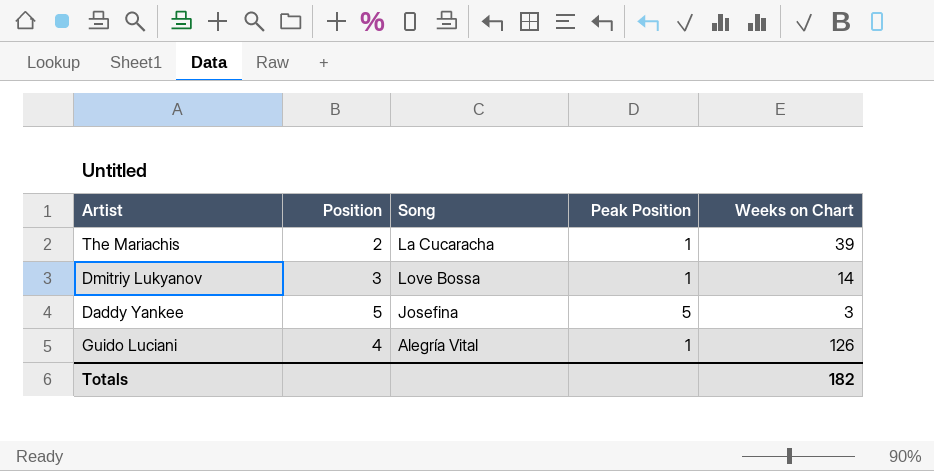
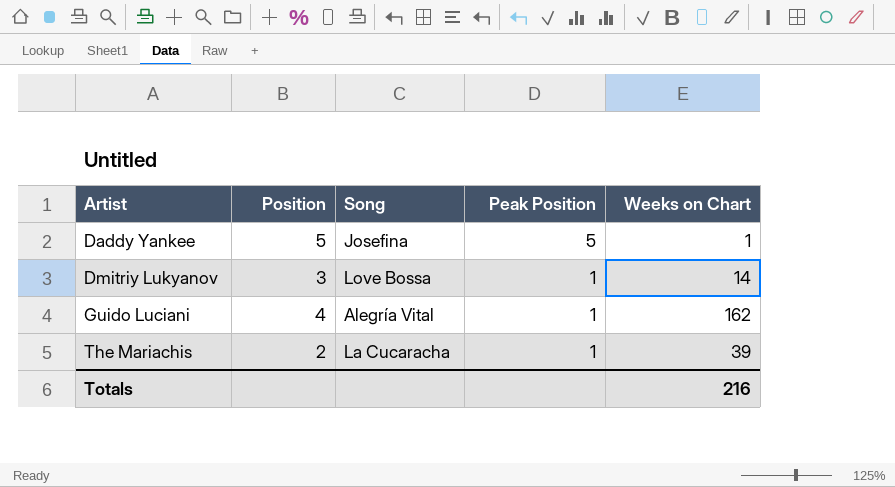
row order: none -> Artist ascending
Daddy Yankee | Weeks on Chart: 3 -> 1
Guido Luciani | Weeks on Chart: 126 -> 162
Totals | Weeks on Chart: 182 -> 216

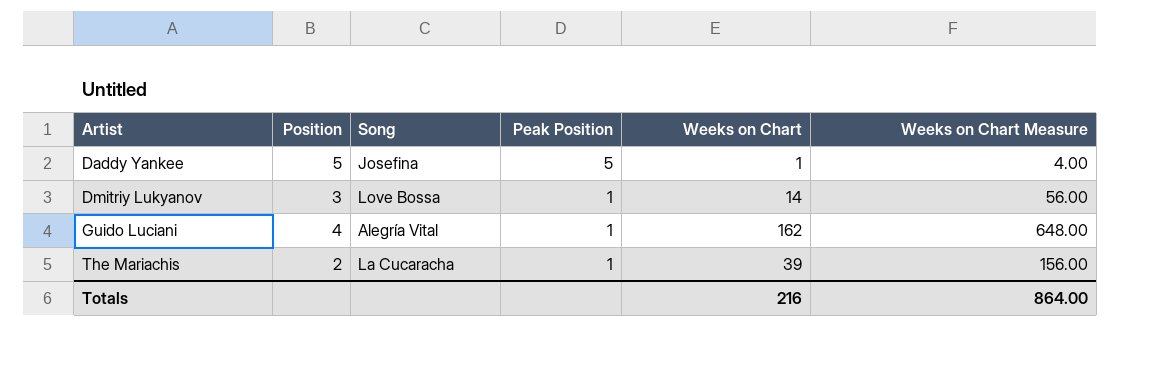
column Weeks on Chart Measure | formula: none -> [Weeks on Chart] * 4

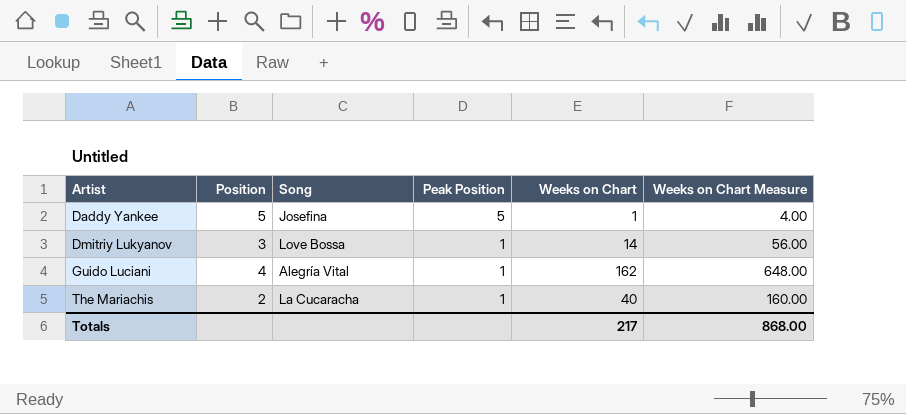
The Mariachis | Weeks on Chart: 39 -> 40
The Mariachis | Weeks on Chart Measure: 156.00 -> 160.00
Totals | Weeks on Chart: 216 -> 217
Totals | Weeks on Chart Measure: 864.00 -> 868.00

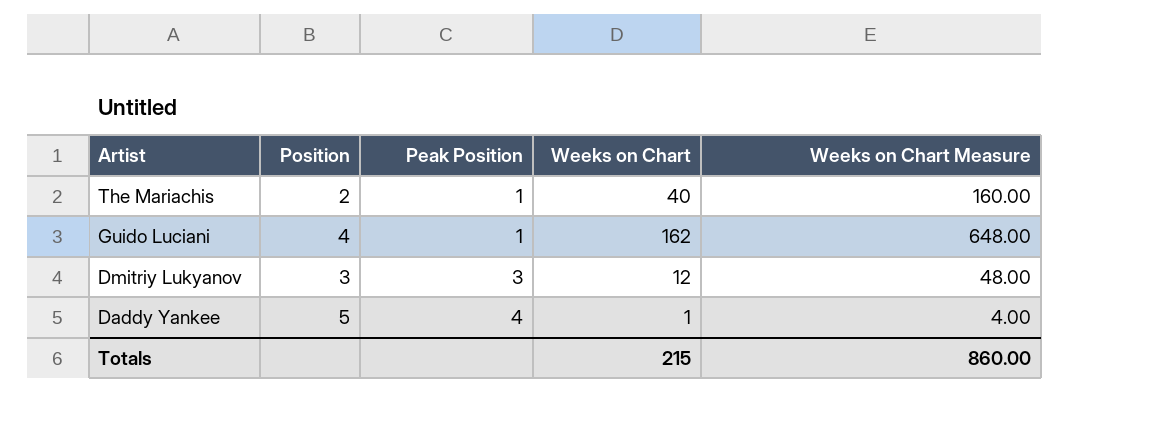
row order: Artist ascending -> Artist descending
column Song | position: 3 -> none
Dmitriy Lukyanov | Peak Position: 1 -> 3
Dmitriy Lukyanov | Weeks on Chart: 14 -> 12
Dmitriy Lukyanov | Weeks on Chart Measure: 56.00 -> 48.00
Daddy Yankee | Peak Position: 5 -> 4
Totals | Weeks on Chart: 217 -> 215
Totals | Weeks on Chart Measure: 868.00 -> 860.00

